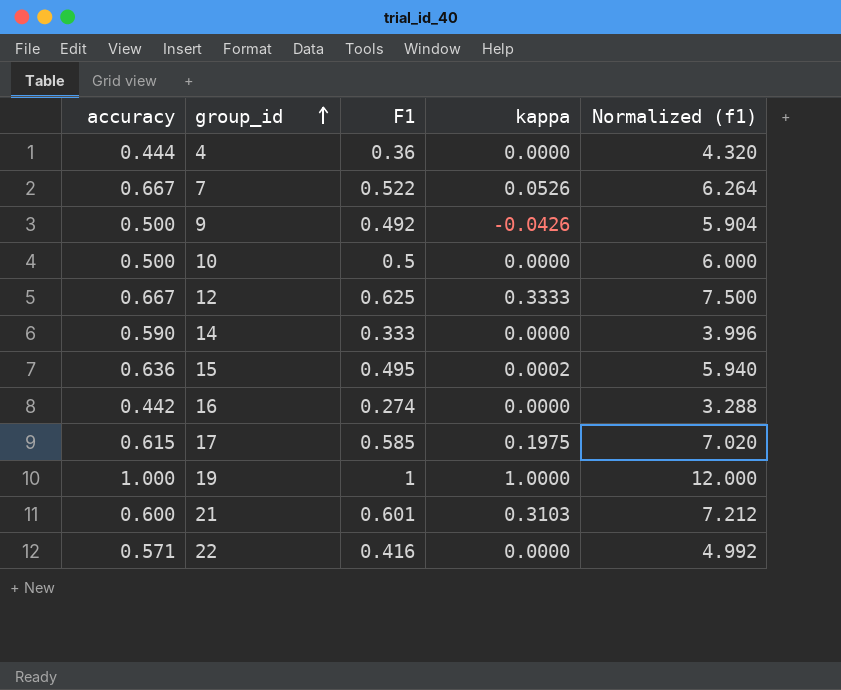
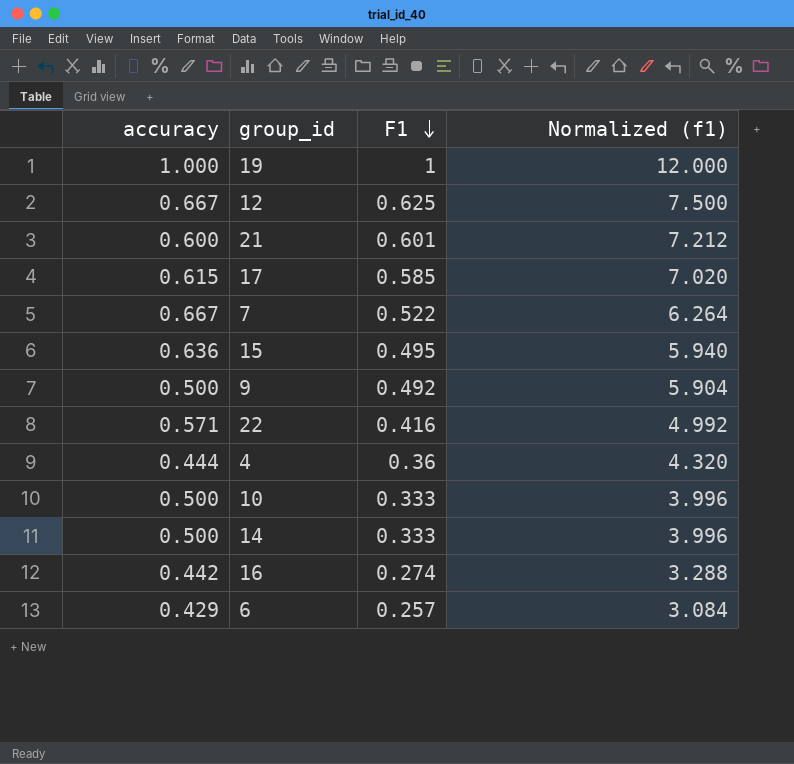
row order: group_id ascending -> F1 descending
column kappa | position: 4 -> none
10 | F1: 0.5 -> 0.333
10 | Normalized (f1): 6.000 -> 3.996
14 | accuracy: 0.590 -> 0.500
row 6: none -> 0.429 | 0.257 | 3.084

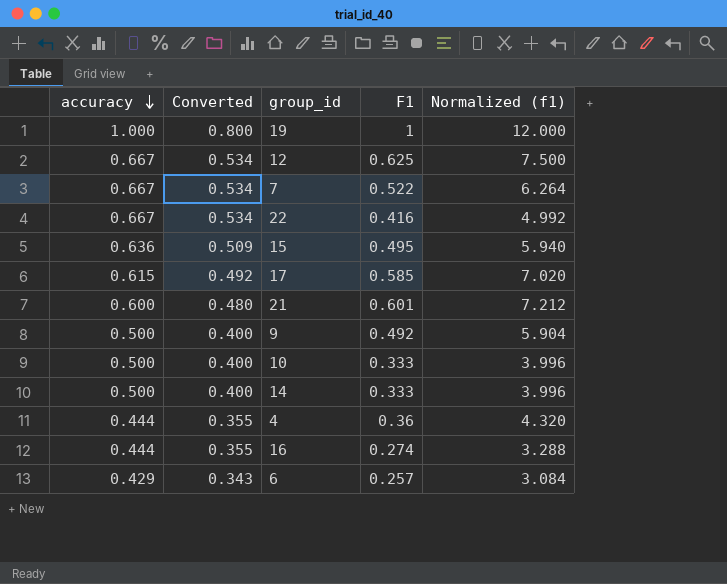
row order: F1 descending -> accuracy descending
column Converted | formula: none -> [accuracy] * 0.8
22 | accuracy: 0.571 -> 0.667
16 | accuracy: 0.442 -> 0.444

